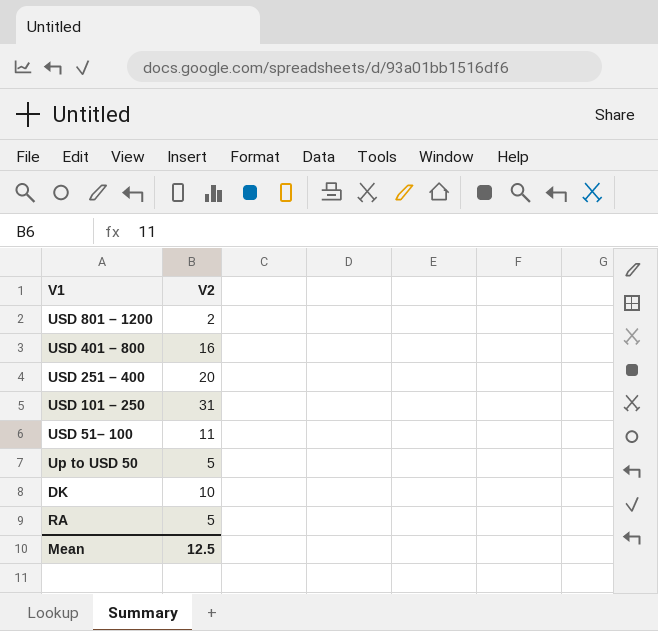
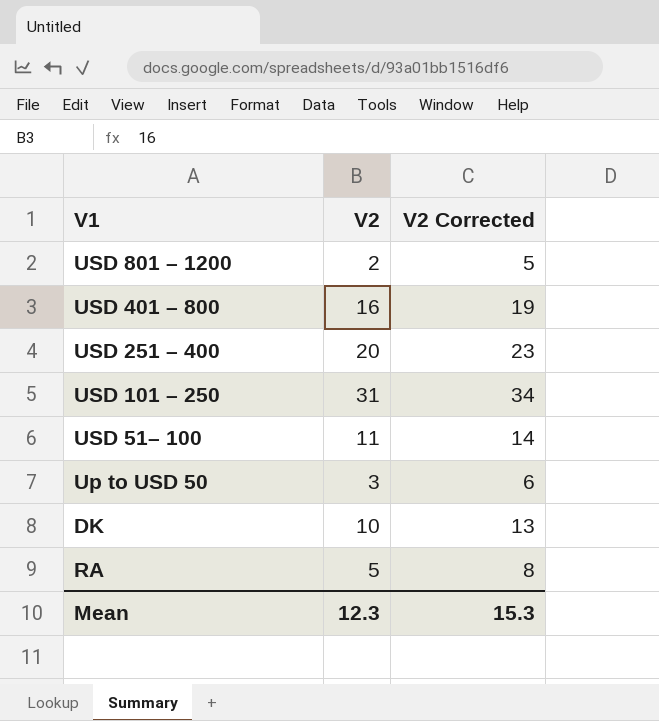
column V2 Corrected | formula: none -> [V2] + 3
Up to USD 50 | V2: 5 -> 3
Mean | V2: 12.5 -> 12.3

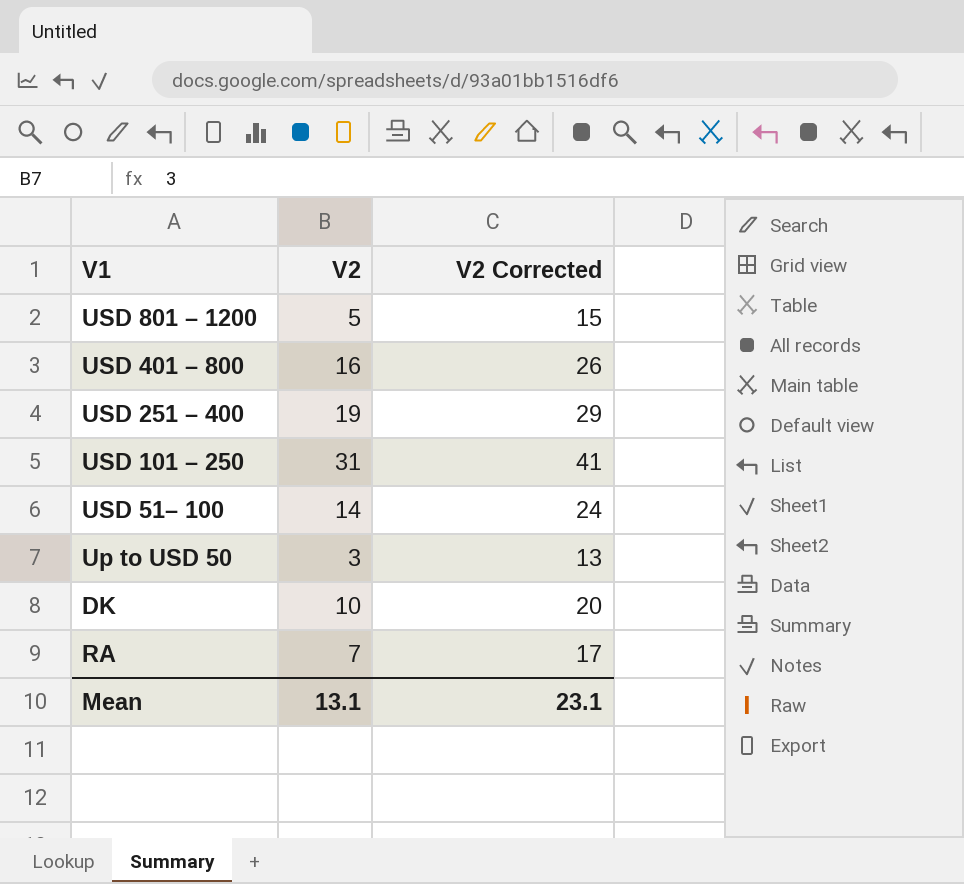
column V2 Corrected | formula: [V2] + 3 -> [V2] + 10
USD 801 – 1200 | V2: 2 -> 5
USD 251 – 400 | V2: 20 -> 19
USD 51– 100 | V2: 11 -> 14
RA | V2: 5 -> 7
Mean | V2: 12.3 -> 13.1
Mean | V2 Corrected: 15.3 -> 23.1

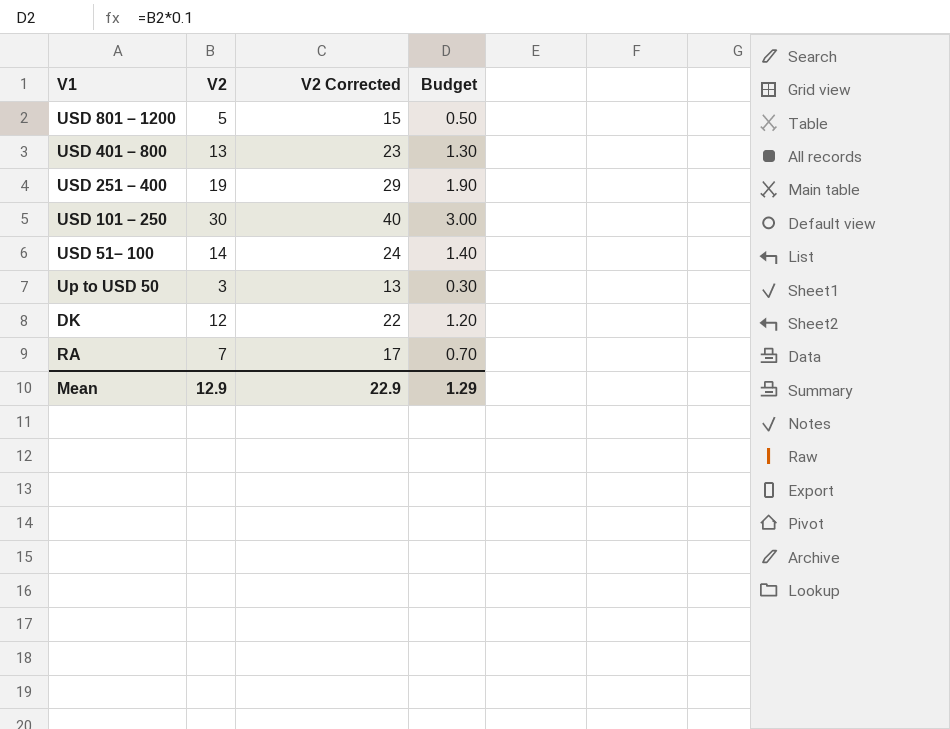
column Budget | formula: none -> [V2] * 0.1
USD 401 – 800 | V2: 16 -> 13
USD 401 – 800 | V2 Corrected: 26 -> 23
USD 101 – 250 | V2: 31 -> 30
USD 101 – 250 | V2 Corrected: 41 -> 40
DK | V2: 10 -> 12
DK | V2 Corrected: 20 -> 22
Mean | V2: 13.1 -> 12.9
Mean | V2 Corrected: 23.1 -> 22.9

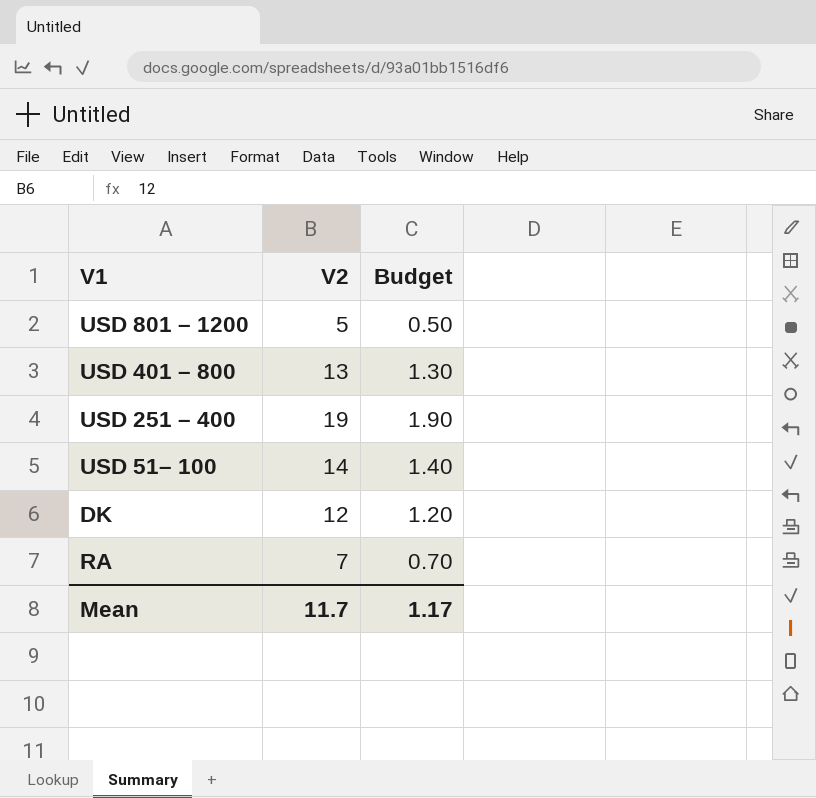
column V2 Corrected | formula: [V2] + 10 -> none
row USD 101 – 250: 30 | 40 | 3.00 -> none
row Up to USD 50: 3 | 13 | 0.30 -> none
Mean | V2: 12.9 -> 11.7
Mean | Budget: 1.29 -> 1.17

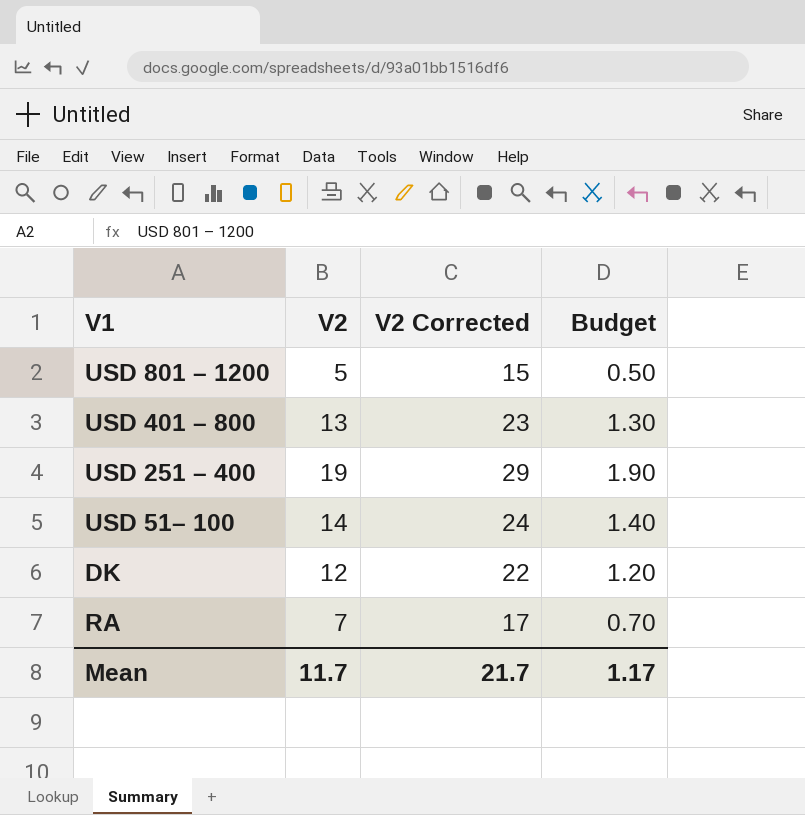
column V2 Corrected | formula: none -> [V2] + 10

